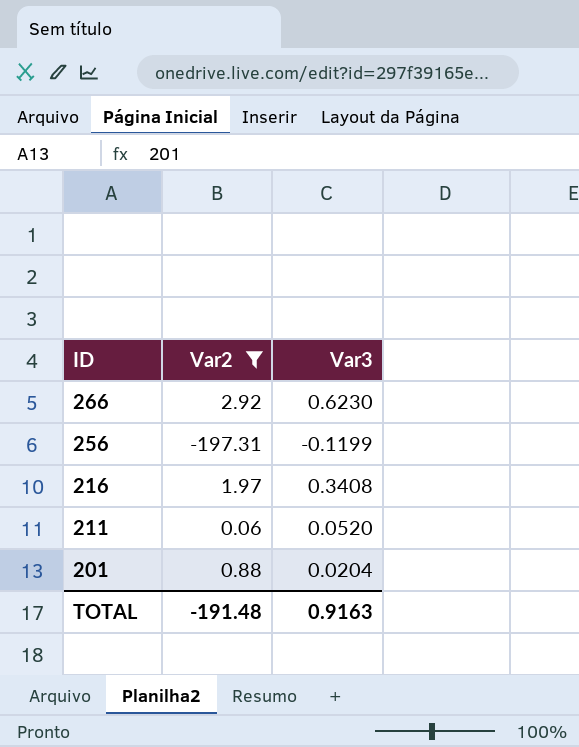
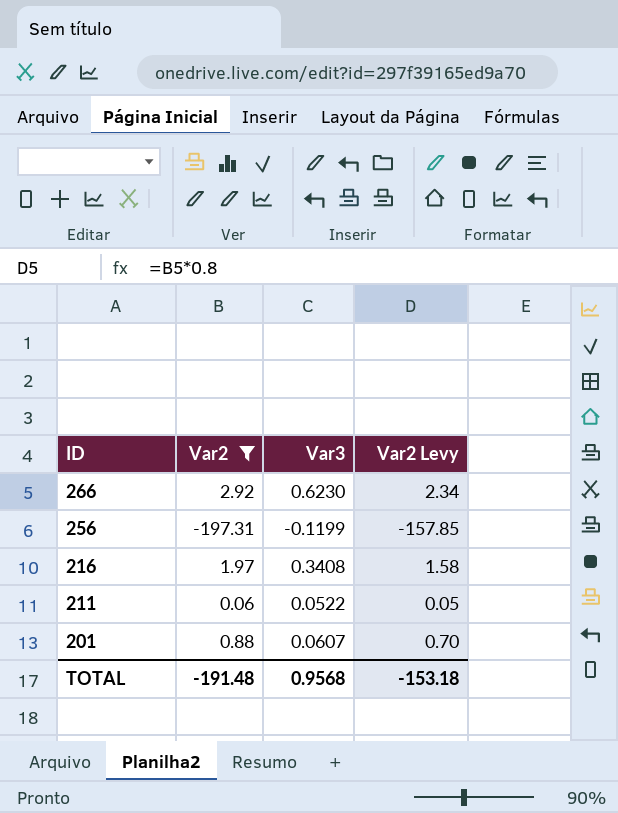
column Var2 Levy | formula: none -> [Var2] * 0.8
211 | Var3: 0.0520 -> 0.0522
201 | Var3: 0.0204 -> 0.0607
TOTAL | Var3: 0.9163 -> 0.9568

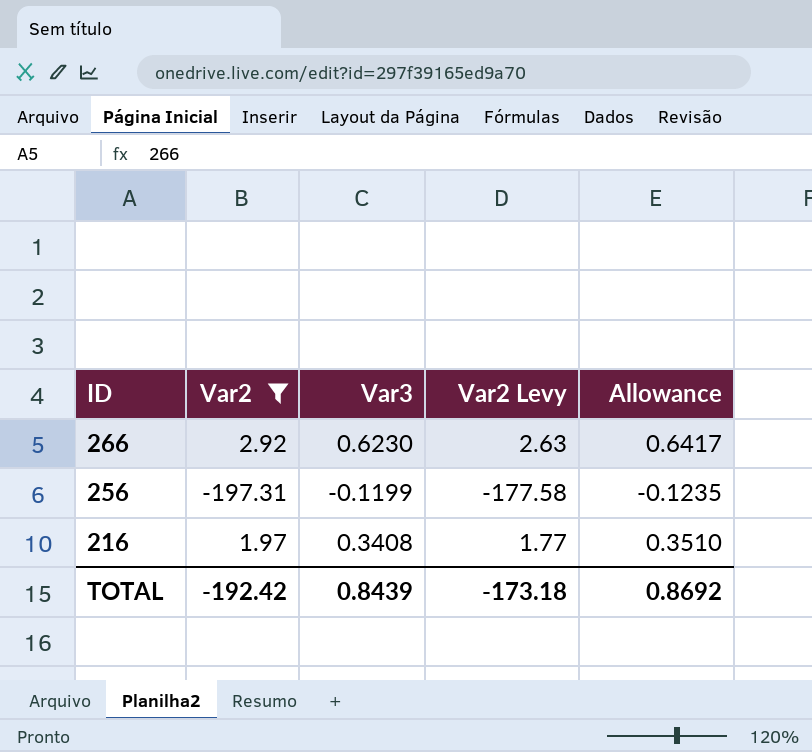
column Var2 Levy | formula: [Var2] * 0.8 -> [Var2] * 0.9
column Allowance | formula: none -> [Var3] * 1.03
row 211: 0.06 | 0.0522 | 0.05 -> none
row 201: 0.88 | 0.0607 | 0.70 -> none
TOTAL | Var2: -191.48 -> -192.42
TOTAL | Var3: 0.9568 -> 0.8439
TOTAL | Var2 Levy: -153.18 -> -173.18

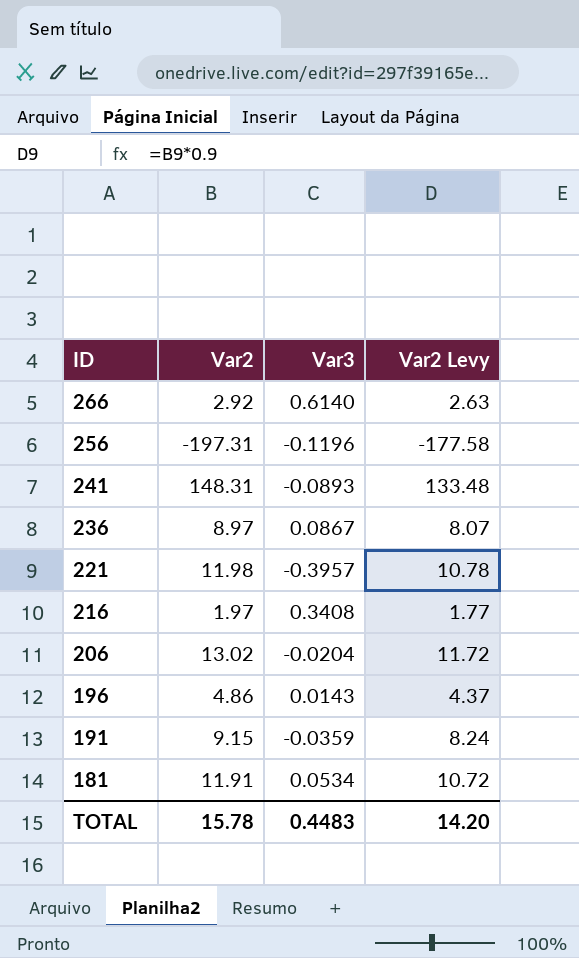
filter: Var2 <= 2.92 -> none
column Allowance | formula: [Var3] * 1.03 -> none
266 | Var3: 0.6230 -> 0.6140
256 | Var3: -0.1199 -> -0.1196
TOTAL | Var2: -192.42 -> 15.78
TOTAL | Var3: 0.8439 -> 0.4483
TOTAL | Var2 Levy: -173.18 -> 14.20

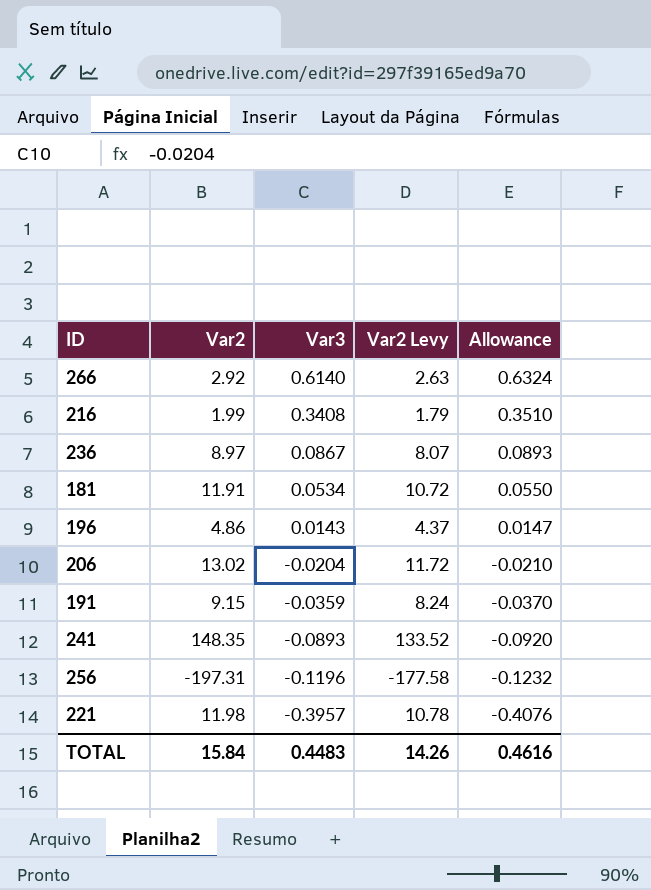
row order: ID descending -> Var3 descending
column Allowance | formula: none -> [Var3] * 1.03
216 | Var2: 1.97 -> 1.99
216 | Var2 Levy: 1.77 -> 1.79
241 | Var2: 148.31 -> 148.35
241 | Var2 Levy: 133.48 -> 133.52
TOTAL | Var2: 15.78 -> 15.84
TOTAL | Var2 Levy: 14.20 -> 14.26

